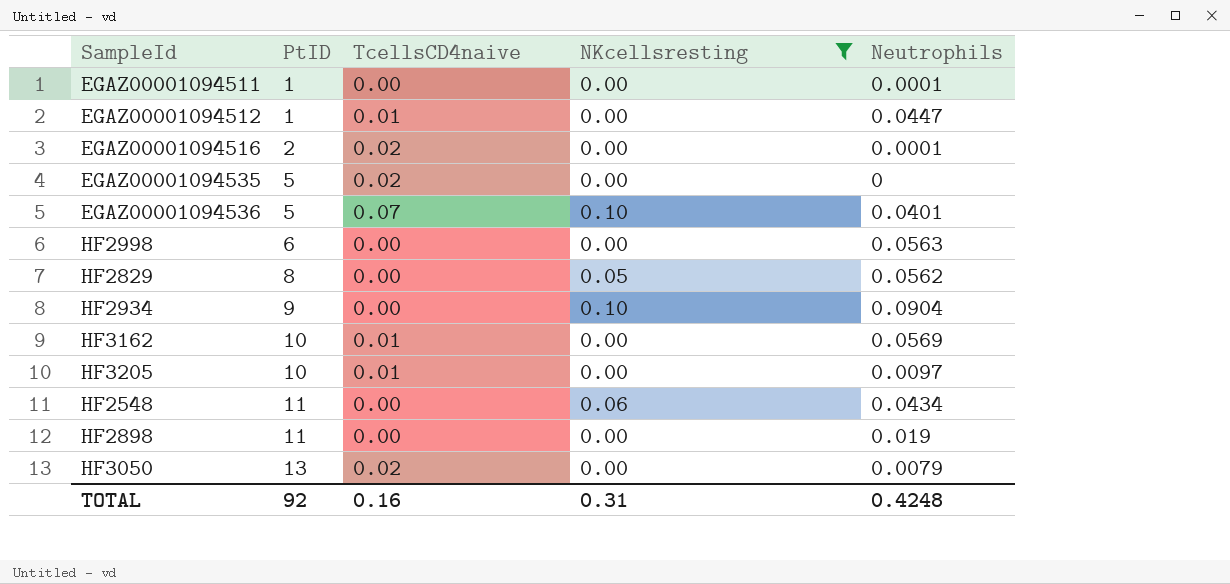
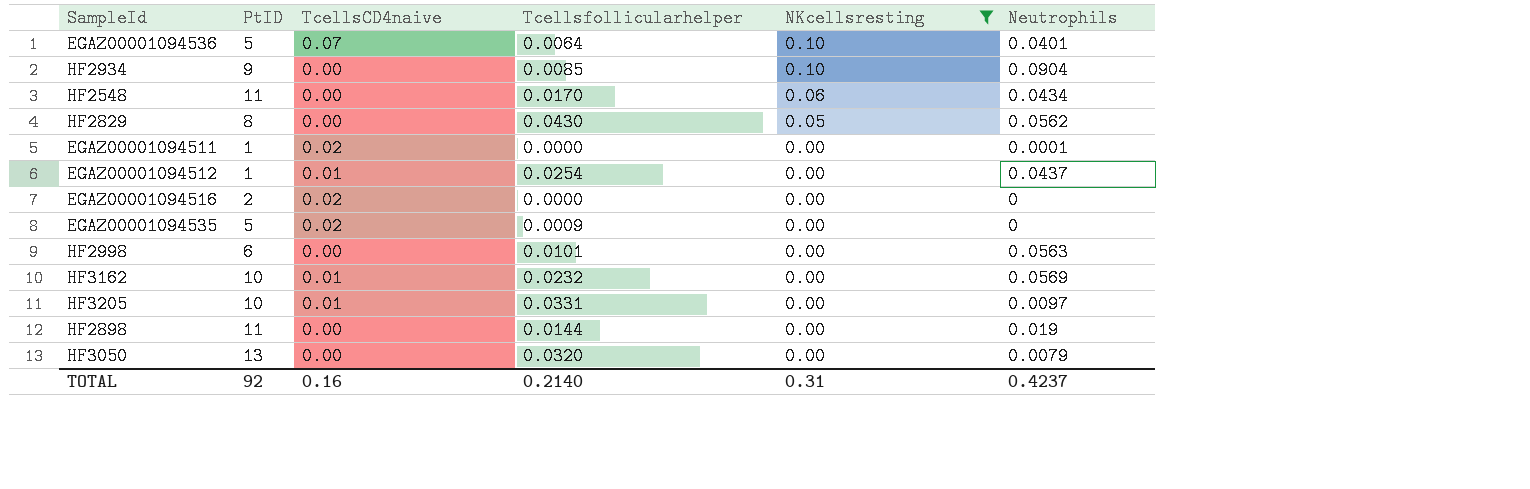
row order: PtID ascending -> NKcellsresting descending
column Tcellsfollicularhelper | position: none -> 4
EGAZ00001094511 | TcellsCD4naive: 0.00 -> 0.02
EGAZ00001094512 | Neutrophils: 0.0447 -> 0.0437
EGAZ00001094516 | Neutrophils: 0.0001 -> 0
HF3050 | TcellsCD4naive: 0.02 -> 0.00
TOTAL | Neutrophils: 0.4248 -> 0.4237

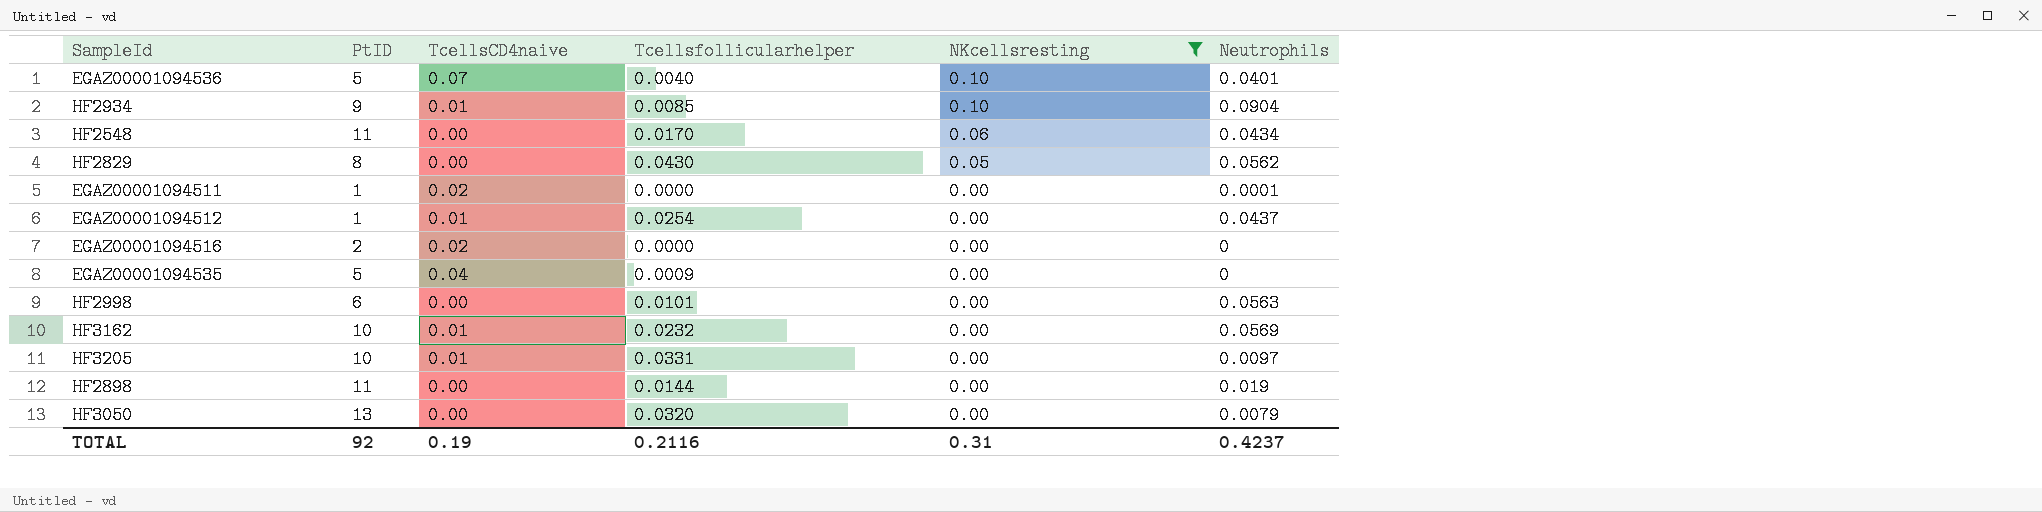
EGAZ00001094536 | Tcellsfollicularhelper: 0.0064 -> 0.0040
HF2934 | TcellsCD4naive: 0.00 -> 0.01
EGAZ00001094535 | TcellsCD4naive: 0.02 -> 0.04
TOTAL | TcellsCD4naive: 0.16 -> 0.19
TOTAL | Tcellsfollicularhelper: 0.2140 -> 0.2116

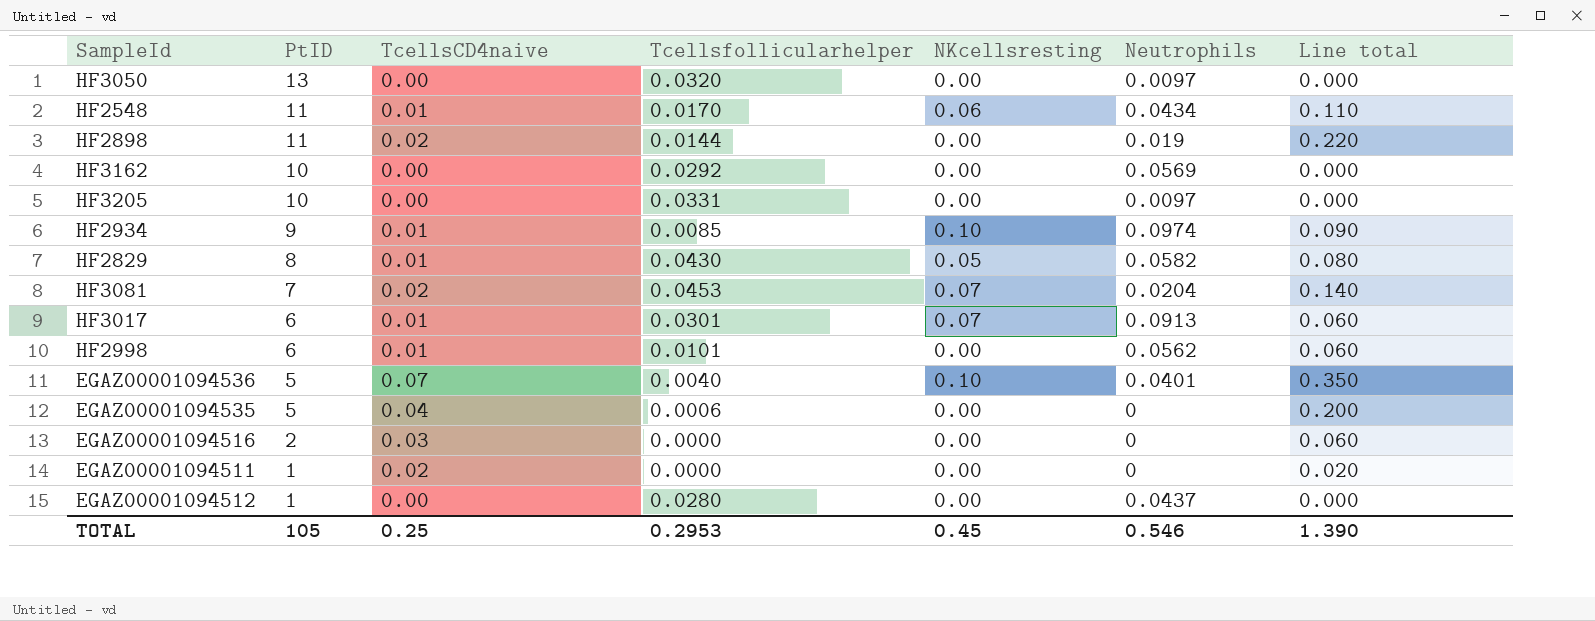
filter: NKcellsresting != 0.07 -> none
row order: NKcellsresting descending -> PtID descending
column Line total | formula: none -> [PtID] * [TcellsCD4naive]
HF3050 | Neutrophils: 0.0079 -> 0.0097
HF2548 | TcellsCD4naive: 0.00 -> 0.01
HF2898 | TcellsCD4naive: 0.00 -> 0.02
HF3162 | TcellsCD4naive: 0.01 -> 0.00
HF3162 | Tcellsfollicularhelper: 0.0232 -> 0.0292
HF3205 | TcellsCD4naive: 0.01 -> 0.00
HF2934 | Neutrophils: 0.0904 -> 0.0974
HF2829 | TcellsCD4naive: 0.00 -> 0.01
HF2829 | Neutrophils: 0.0562 -> 0.0582
HF2998 | TcellsCD4naive: 0.00 -> 0.01
HF2998 | Neutrophils: 0.0563 -> 0.0562
EGAZ00001094535 | Tcellsfollicularhelper: 0.0009 -> 0.0006
EGAZ00001094516 | TcellsCD4naive: 0.02 -> 0.03
EGAZ00001094511 | Neutrophils: 0.0001 -> 0
EGAZ00001094512 | TcellsCD4naive: 0.01 -> 0.00
EGAZ00001094512 | Tcellsfollicularhelper: 0.0254 -> 0.0280
TOTAL | PtID: 92 -> 105
TOTAL | TcellsCD4naive: 0.19 -> 0.25
TOTAL | Tcellsfollicularhelper: 0.2116 -> 0.2953
TOTAL | NKcellsresting: 0.31 -> 0.45
TOTAL | Neutrophils: 0.4237 -> 0.546

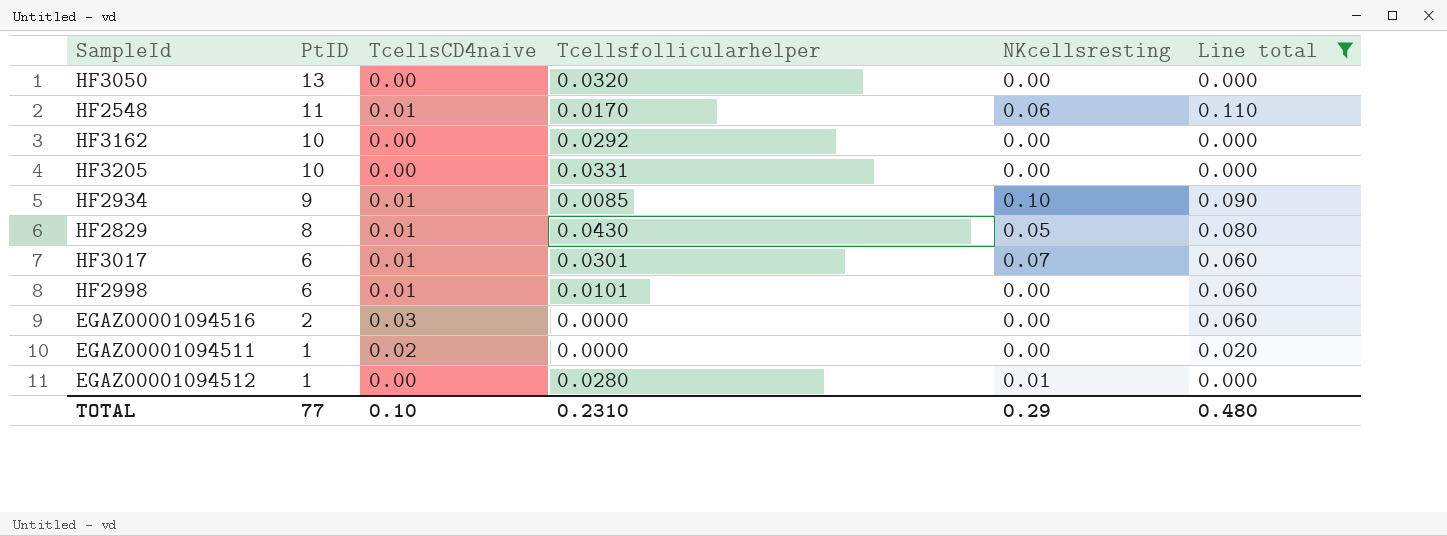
filter: none -> Line total <= 0.110
column Neutrophils | position: 6 -> none
EGAZ00001094512 | NKcellsresting: 0.00 -> 0.01
TOTAL | PtID: 105 -> 77
TOTAL | TcellsCD4naive: 0.25 -> 0.10
TOTAL | Tcellsfollicularhelper: 0.2953 -> 0.2310
TOTAL | NKcellsresting: 0.45 -> 0.29
TOTAL | Line total: 1.390 -> 0.480

